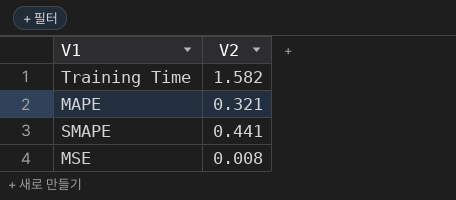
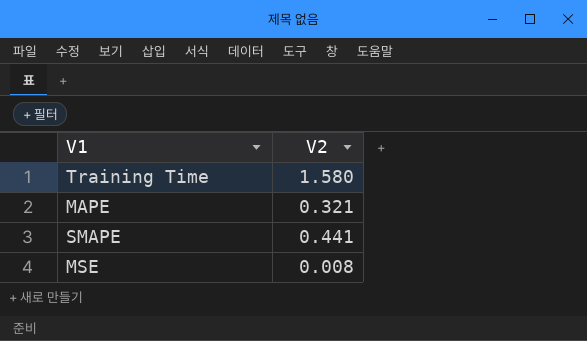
Training Time | V2: 1.582 -> 1.580

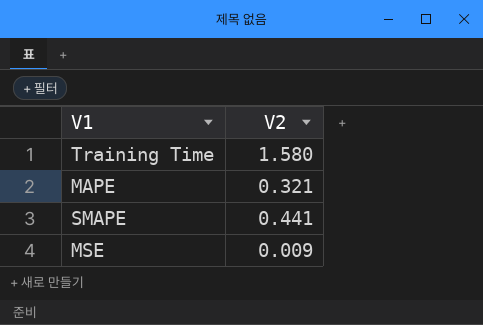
MSE | V2: 0.008 -> 0.009

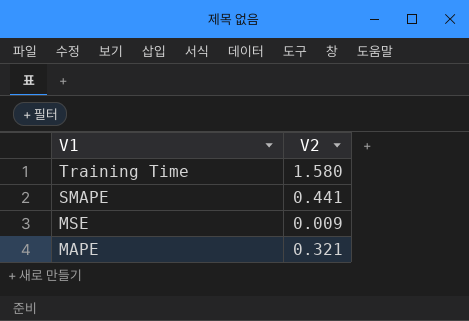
row order: none -> V1 descending

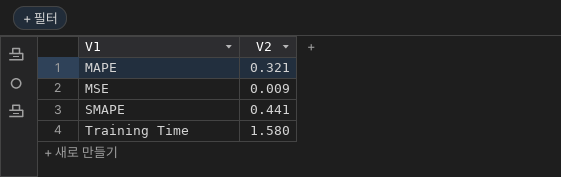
row order: V1 descending -> V1 ascending

